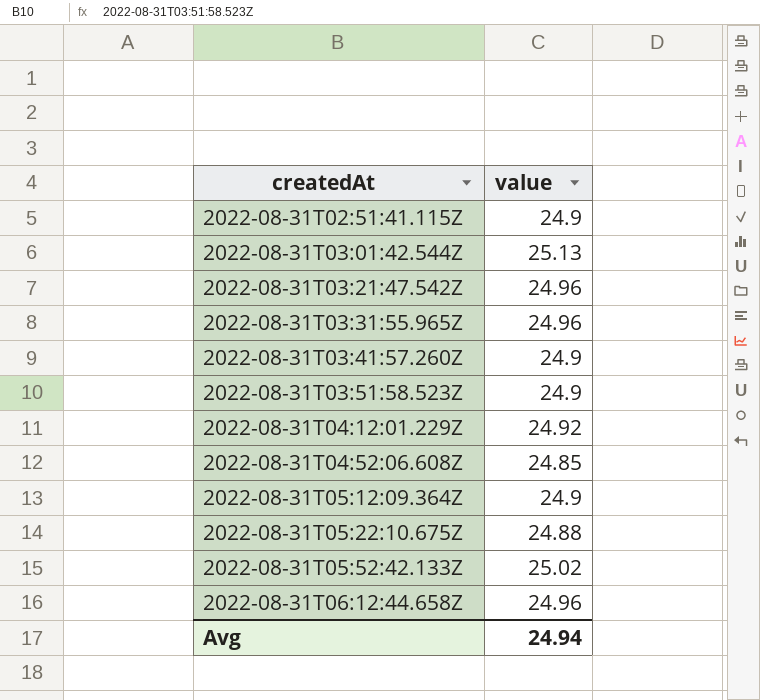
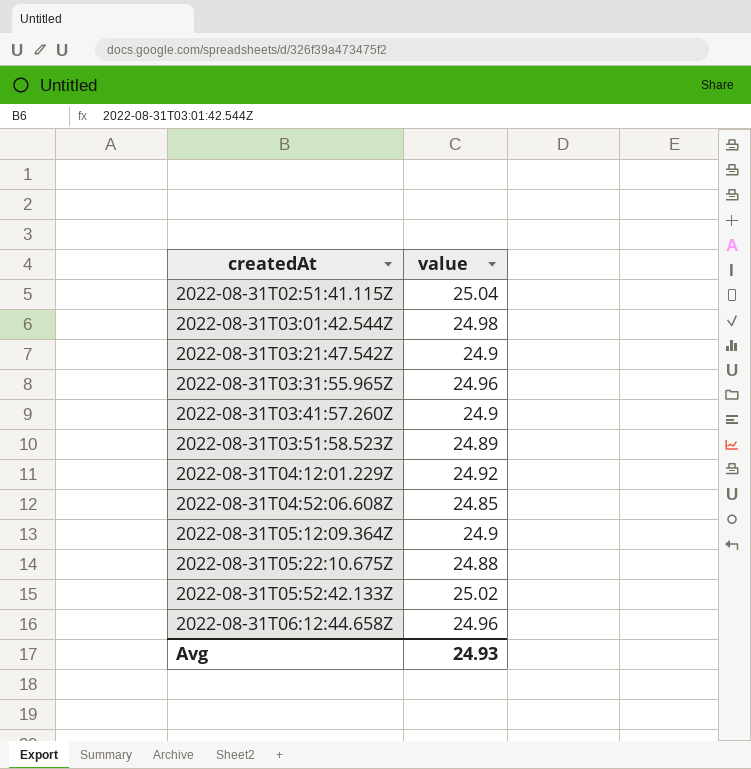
2022-08-31T02:51:41.115Z | value: 24.9 -> 25.04
2022-08-31T03:01:42.544Z | value: 25.13 -> 24.98
2022-08-31T03:21:47.542Z | value: 24.96 -> 24.9
2022-08-31T03:51:58.523Z | value: 24.9 -> 24.89
Avg | value: 24.94 -> 24.93

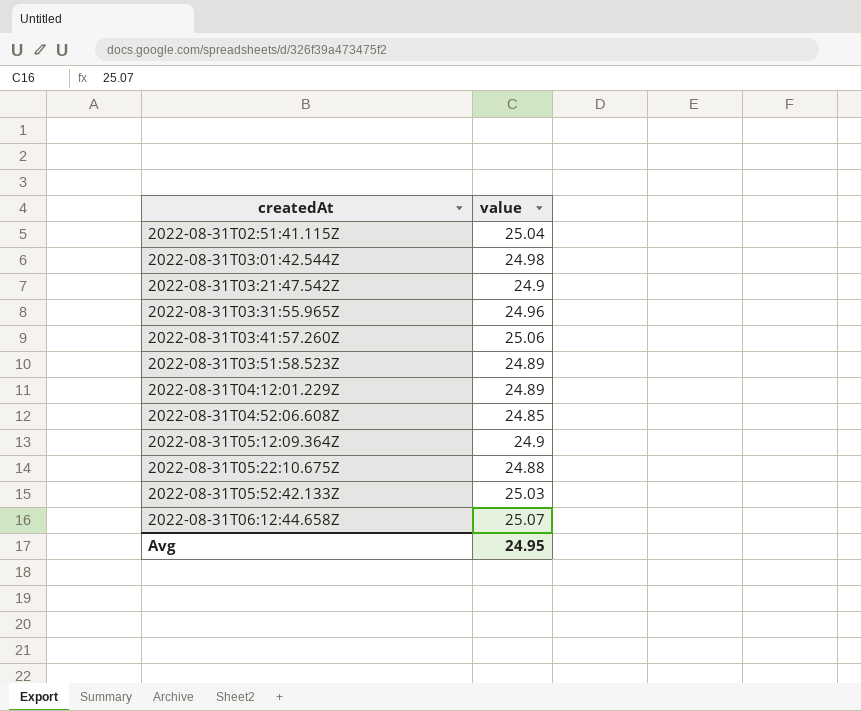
2022-08-31T03:41:57.260Z | value: 24.9 -> 25.06
2022-08-31T04:12:01.229Z | value: 24.92 -> 24.89
2022-08-31T05:52:42.133Z | value: 25.02 -> 25.03
2022-08-31T06:12:44.658Z | value: 24.96 -> 25.07
Avg | value: 24.93 -> 24.95

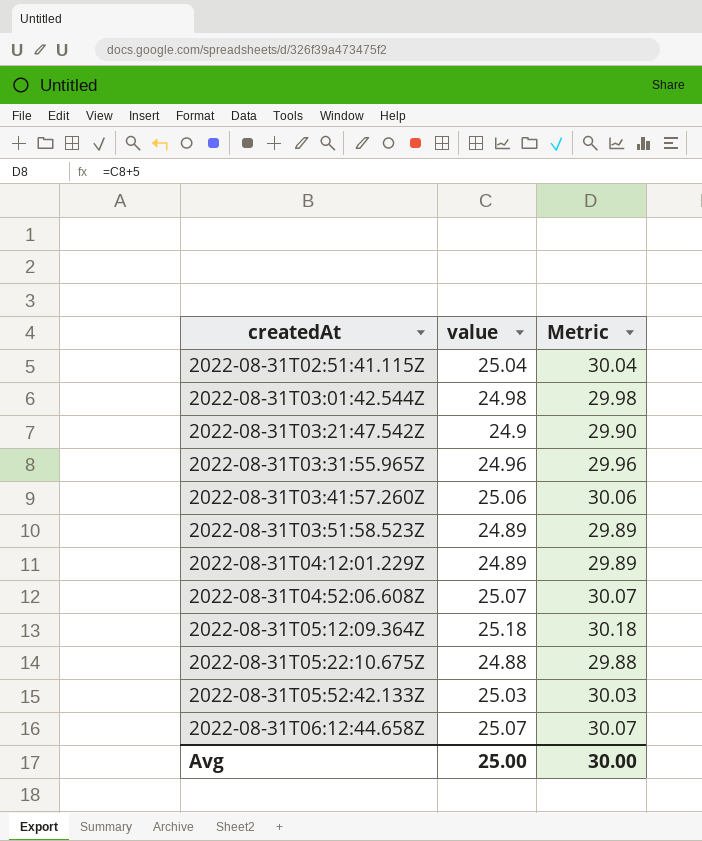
column Metric | formula: none -> [value] + 5
2022-08-31T04:52:06.608Z | value: 24.85 -> 25.07
2022-08-31T05:12:09.364Z | value: 24.9 -> 25.18
Avg | value: 24.95 -> 25.00

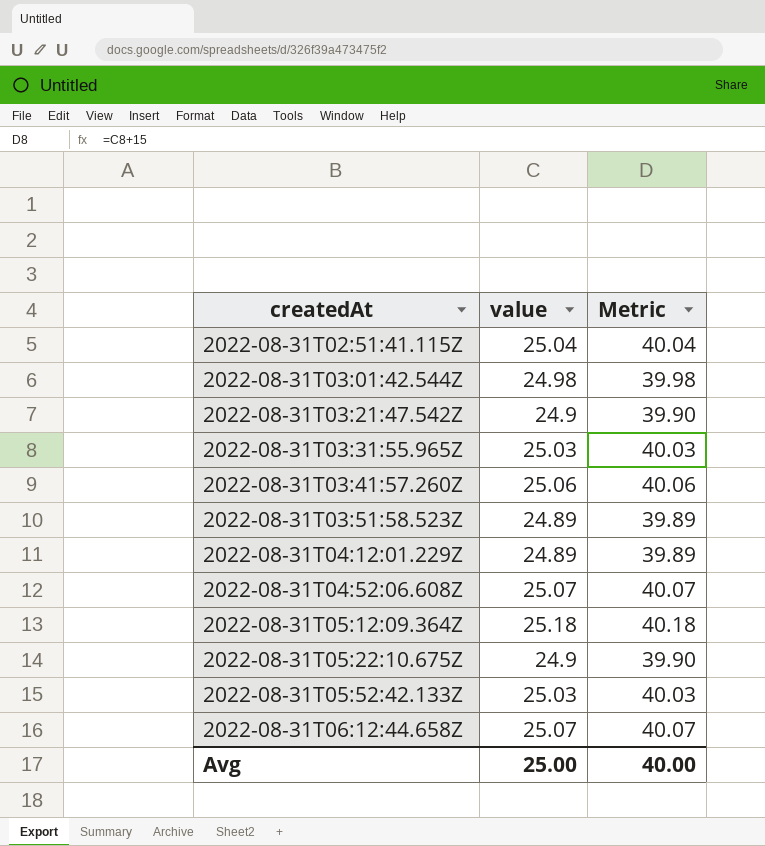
column Metric | formula: [value] + 5 -> [value] + 15
2022-08-31T03:31:55.965Z | value: 24.96 -> 25.03
2022-08-31T05:22:10.675Z | value: 24.88 -> 24.9
Avg | Metric: 30.00 -> 40.00

